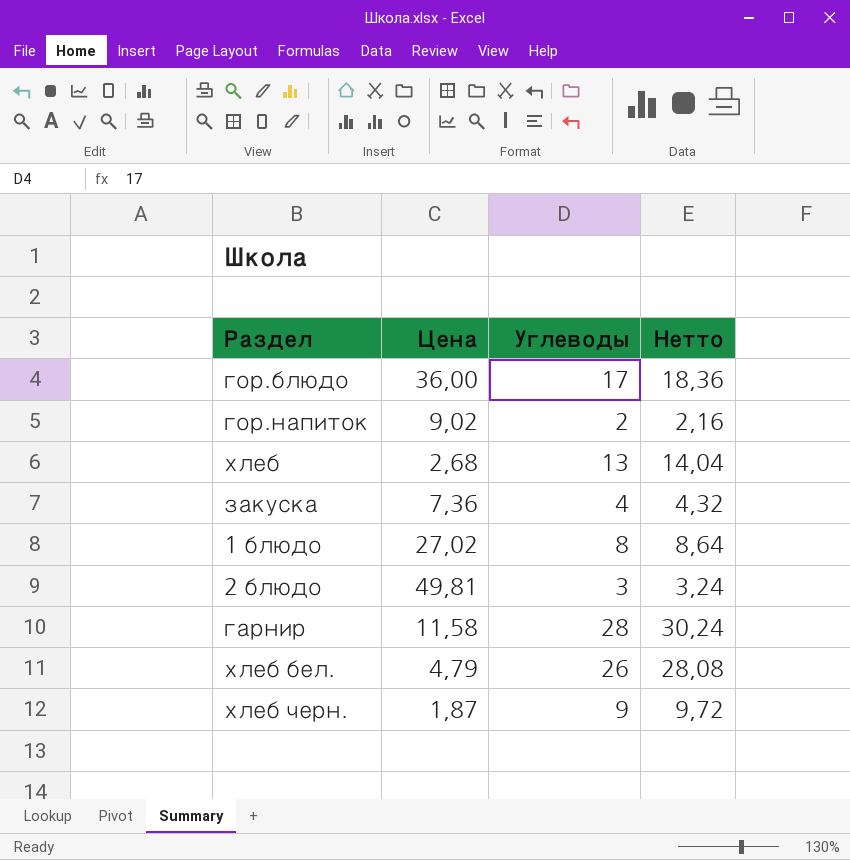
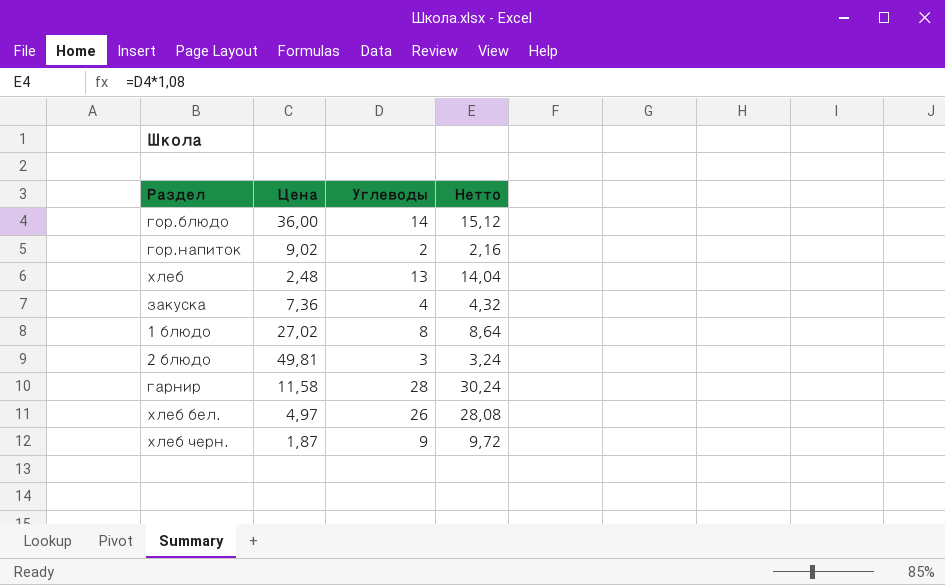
гор.блюдо | Углеводы: 17 -> 14
гор.блюдо | Нетто: 18,36 -> 15,12
хлеб | Цена: 2,68 -> 2,48
хлеб бел. | Цена: 4,79 -> 4,97

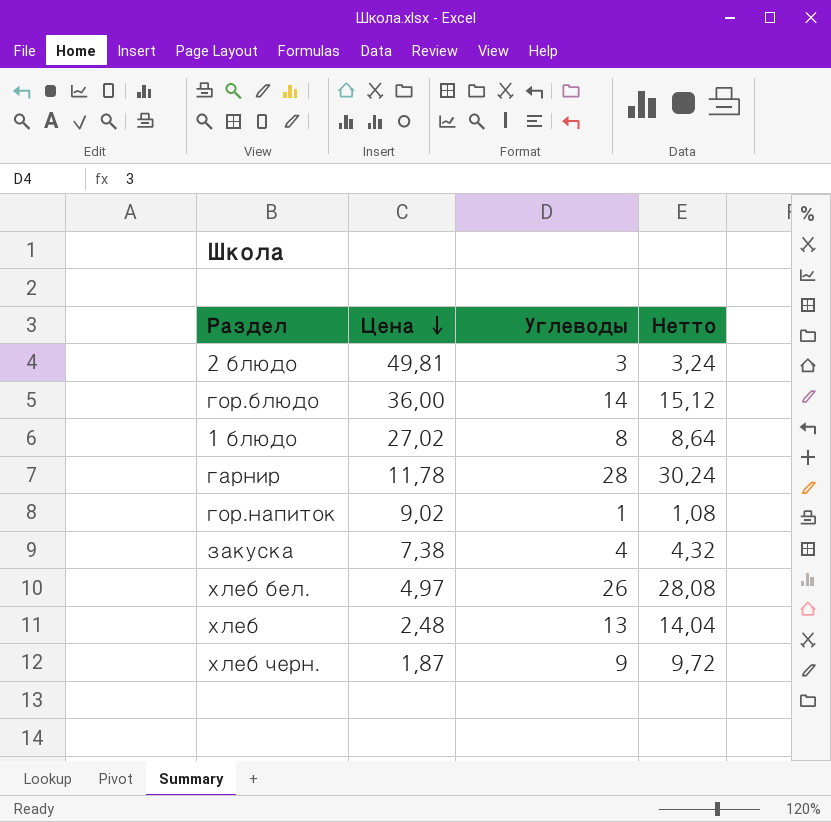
row order: none -> Цена descending
гарнир | Цена: 11,58 -> 11,78
гор.напиток | Углеводы: 2 -> 1
гор.напиток | Нетто: 2,16 -> 1,08
закуска | Цена: 7,36 -> 7,38

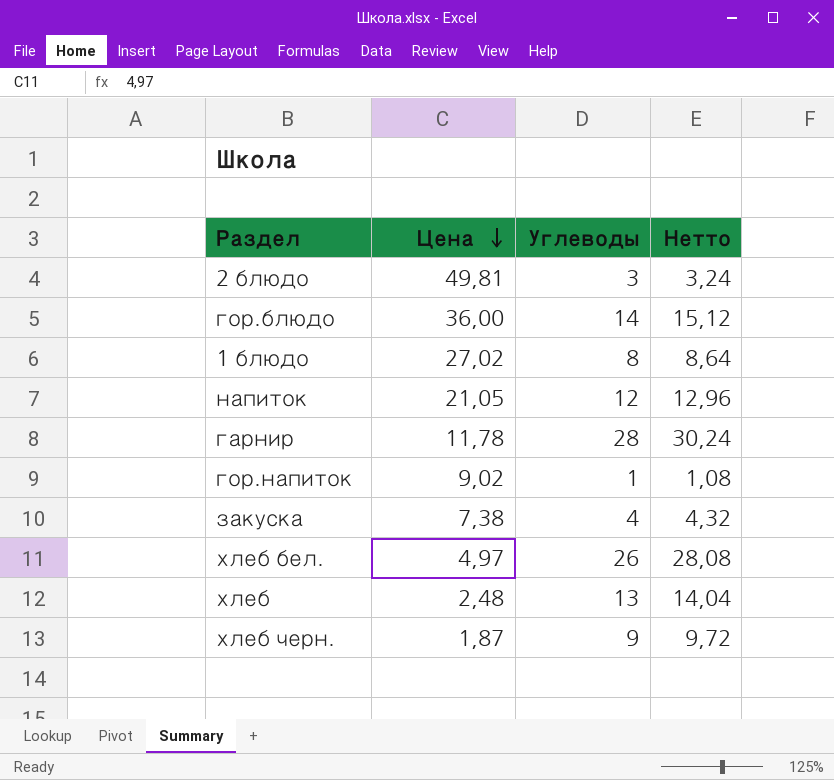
row напиток: none -> 21,05 | 12 | 12,96

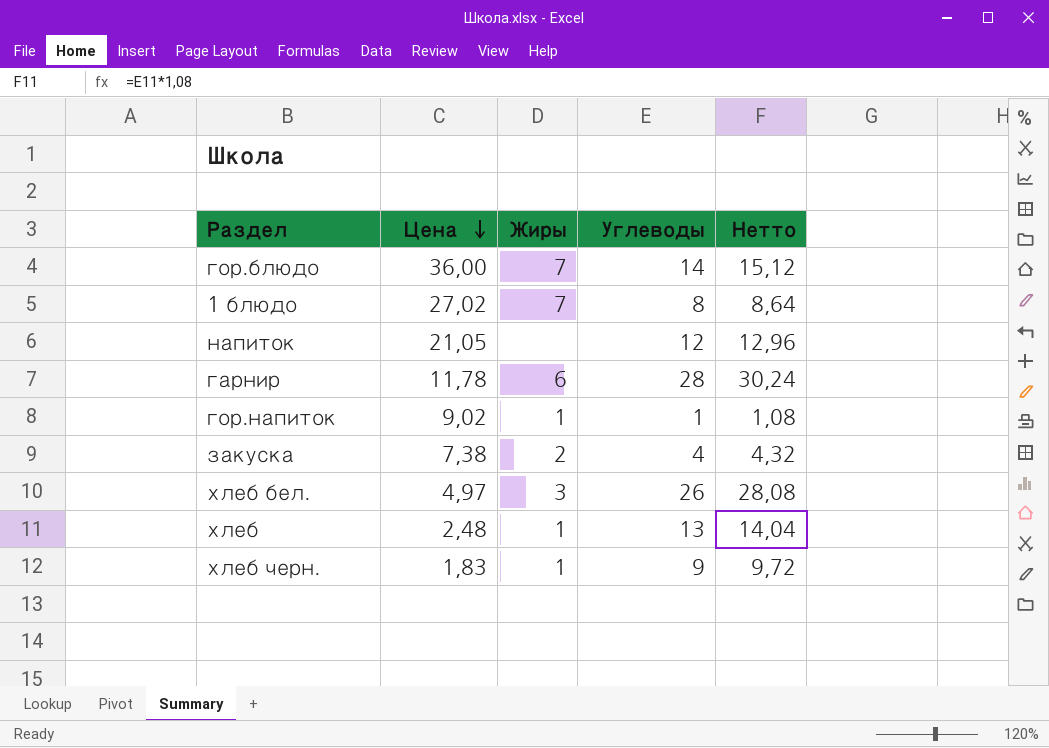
column Жиры | position: none -> 3
row 2 блюдо: 49,81 | 3 | 3,24 -> none
хлеб черн. | Цена: 1,87 -> 1,83

